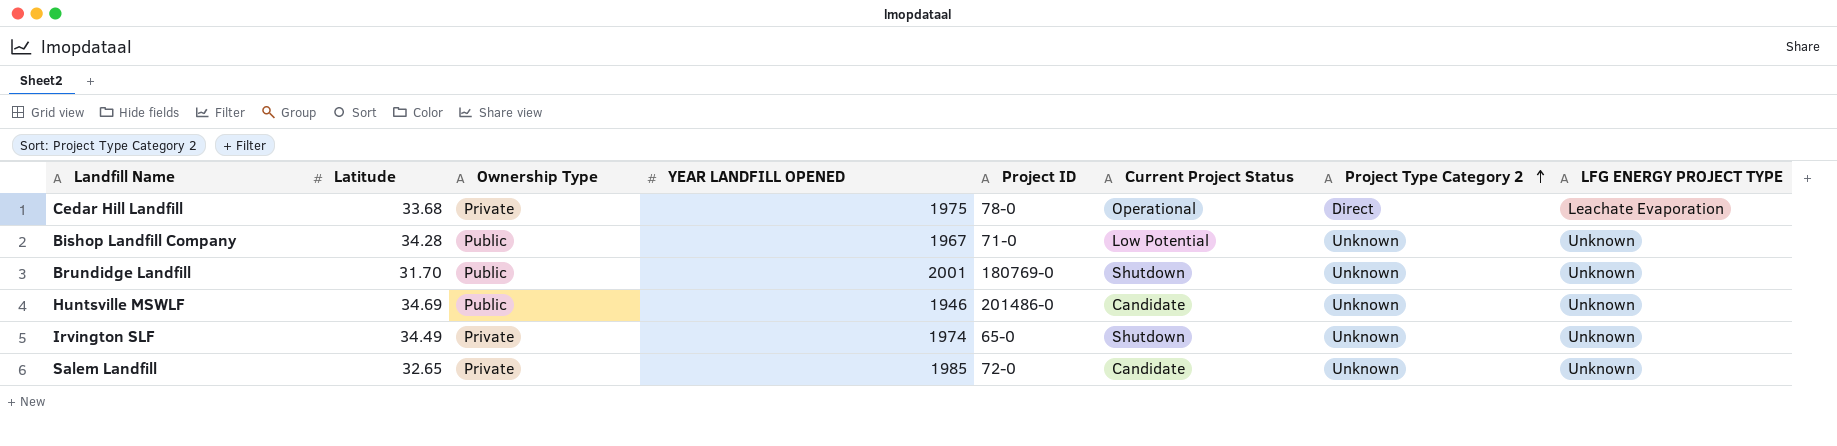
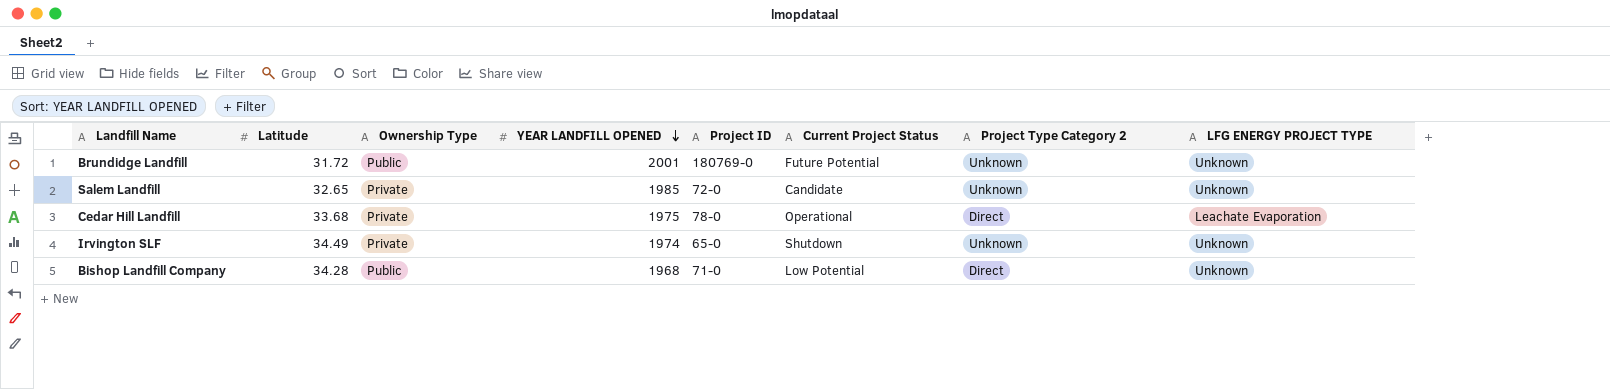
row order: Project Type Category 2 ascending -> YEAR LANDFILL OPENED descending
row Huntsville MSWLF: 34.69 | Public | 1946 | 201486-0 | Candidate | Unknown | Unknown -> none
Brundidge Landfill | Latitude: 31.70 -> 31.72
Brundidge Landfill | Current Project Status: Shutdown -> Future Potential
Bishop Landfill Company | YEAR LANDFILL OPENED: 1967 -> 1968
Bishop Landfill Company | Project Type Category 2: Unknown -> Direct

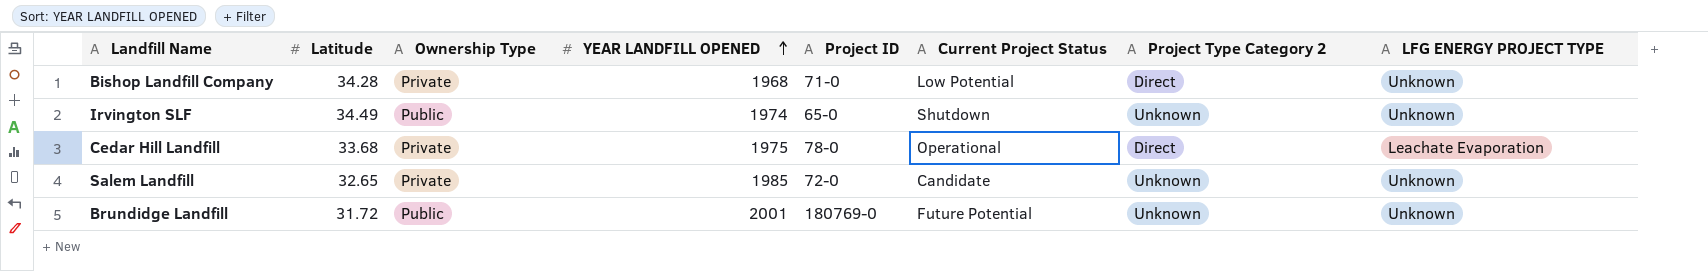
row order: YEAR LANDFILL OPENED descending -> YEAR LANDFILL OPENED ascending
Bishop Landfill Company | Ownership Type: Public -> Private
Irvington SLF | Ownership Type: Private -> Public

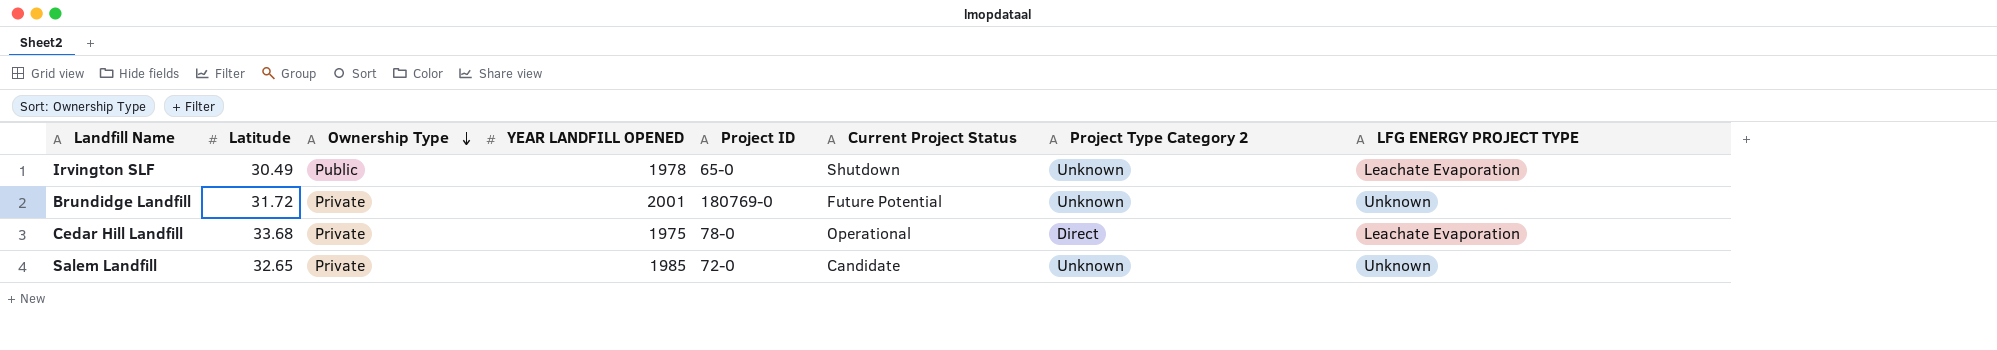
row order: YEAR LANDFILL OPENED ascending -> Ownership Type descending
row Bishop Landfill Company: 34.28 | Private | 1968 | 71-0 | Low Potential | Direct | Unknown -> none
Irvington SLF | Latitude: 34.49 -> 30.49
Irvington SLF | YEAR LANDFILL OPENED: 1974 -> 1978
Irvington SLF | LFG ENERGY PROJECT TYPE: Unknown -> Leachate Evaporation
Brundidge Landfill | Ownership Type: Public -> Private

